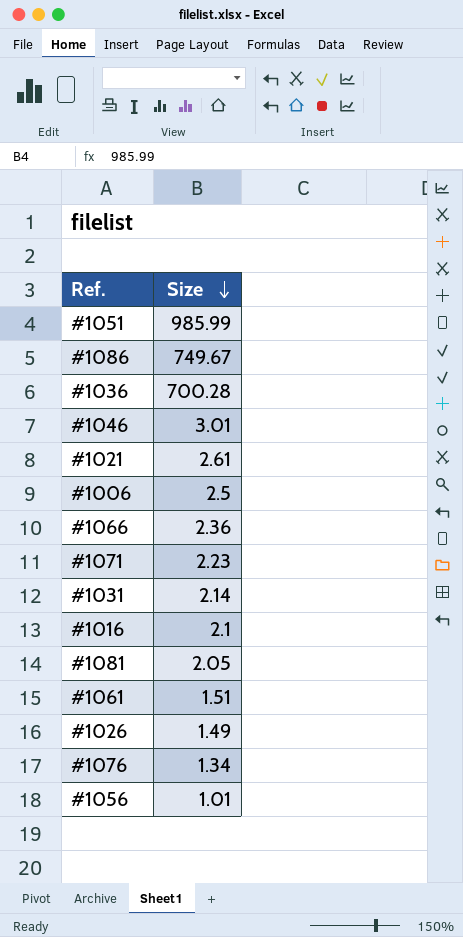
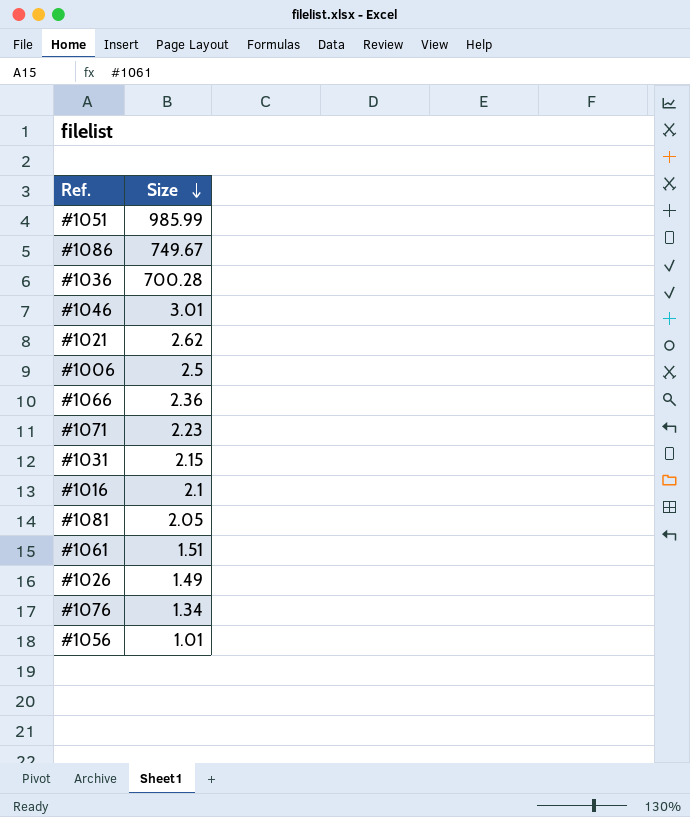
#1021 | Size: 2.61 -> 2.62
#1031 | Size: 2.14 -> 2.15

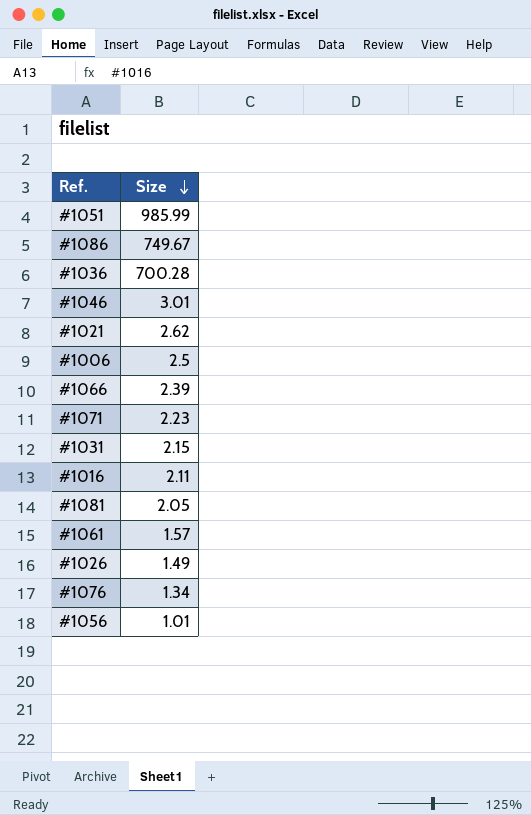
#1066 | Size: 2.36 -> 2.39
#1016 | Size: 2.1 -> 2.11
#1061 | Size: 1.51 -> 1.57

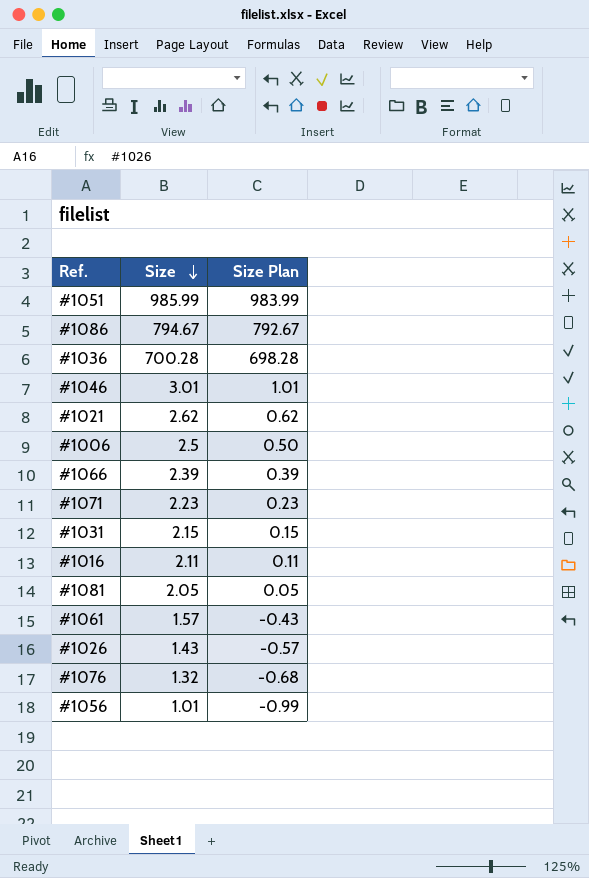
column Size Plan | formula: none -> [Size] - 2
#1086 | Size: 749.67 -> 794.67
#1026 | Size: 1.49 -> 1.43
#1076 | Size: 1.34 -> 1.32

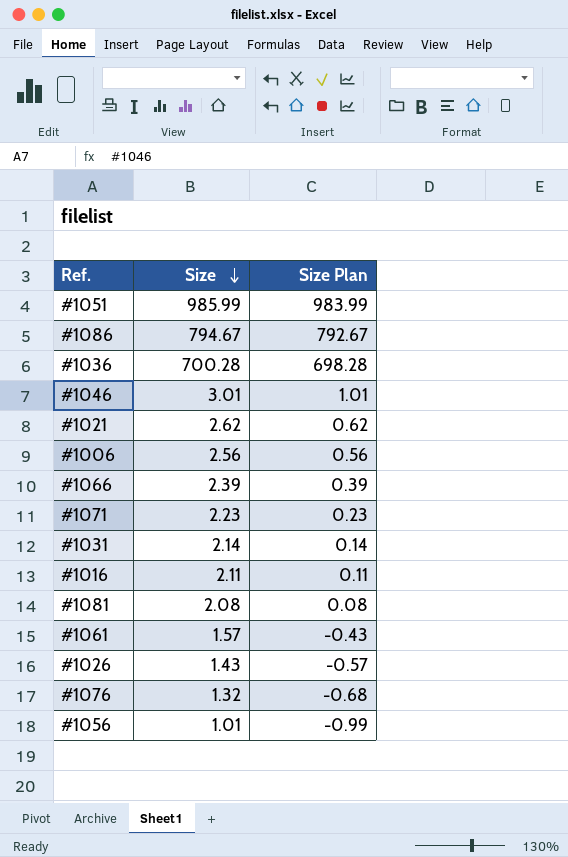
#1006 | Size: 2.5 -> 2.56
#1006 | Size Plan: 0.50 -> 0.56
#1031 | Size: 2.15 -> 2.14
#1031 | Size Plan: 0.15 -> 0.14
#1081 | Size: 2.05 -> 2.08
#1081 | Size Plan: 0.05 -> 0.08

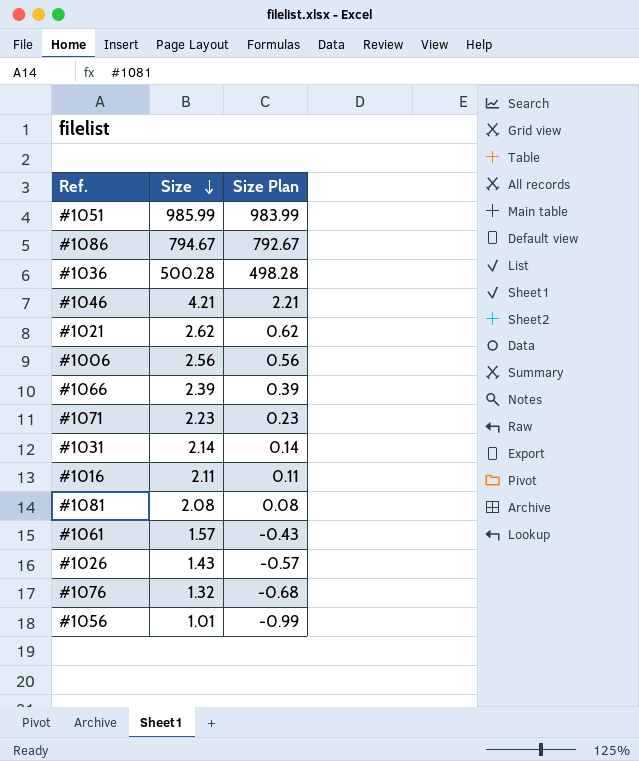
#1036 | Size: 700.28 -> 500.28
#1036 | Size Plan: 698.28 -> 498.28
#1046 | Size: 3.01 -> 4.21
#1046 | Size Plan: 1.01 -> 2.21

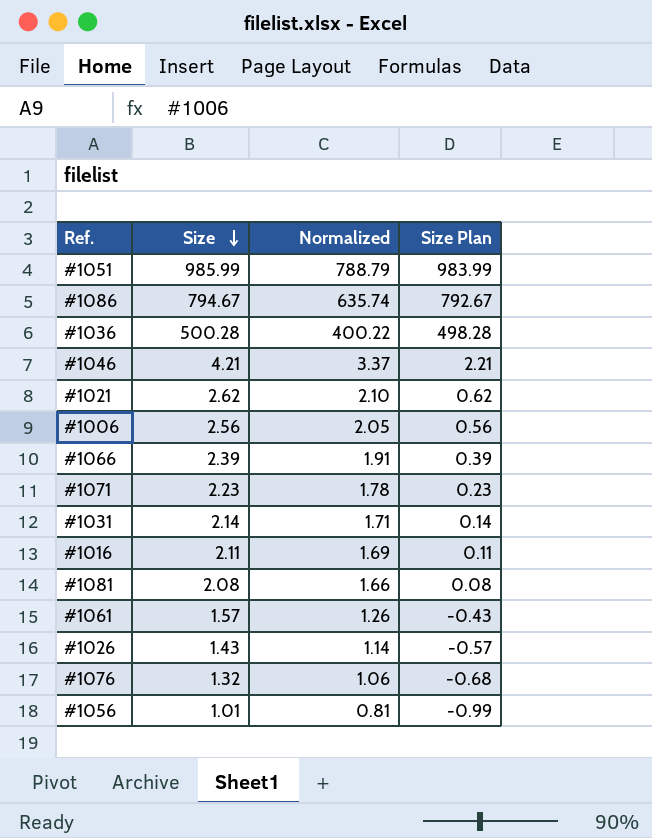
column Normalized | formula: none -> [Size] * 0.8

